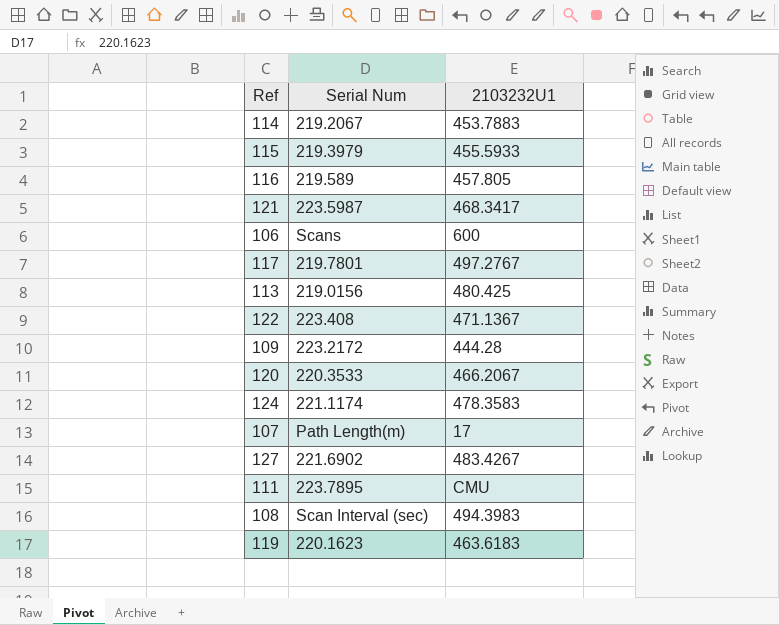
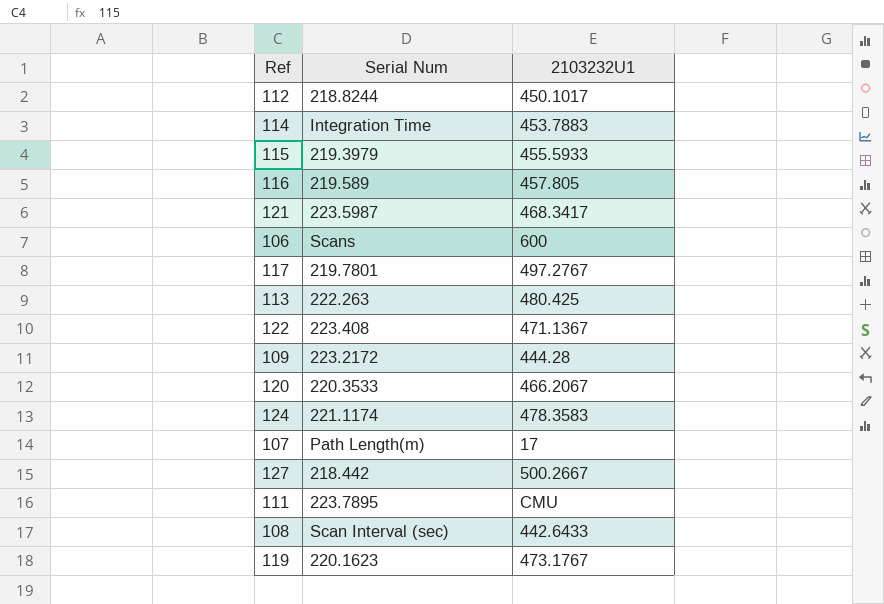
row 112: none -> 218.8244 | 450.1017
114 | Serial Num: 219.2067 -> Integration Time
113 | Serial Num: 219.0156 -> 222.263
127 | Serial Num: 221.6902 -> 218.442
127 | 2103232U1: 483.4267 -> 500.2667
108 | 2103232U1: 494.3983 -> 442.6433
119 | 2103232U1: 463.6183 -> 473.1767

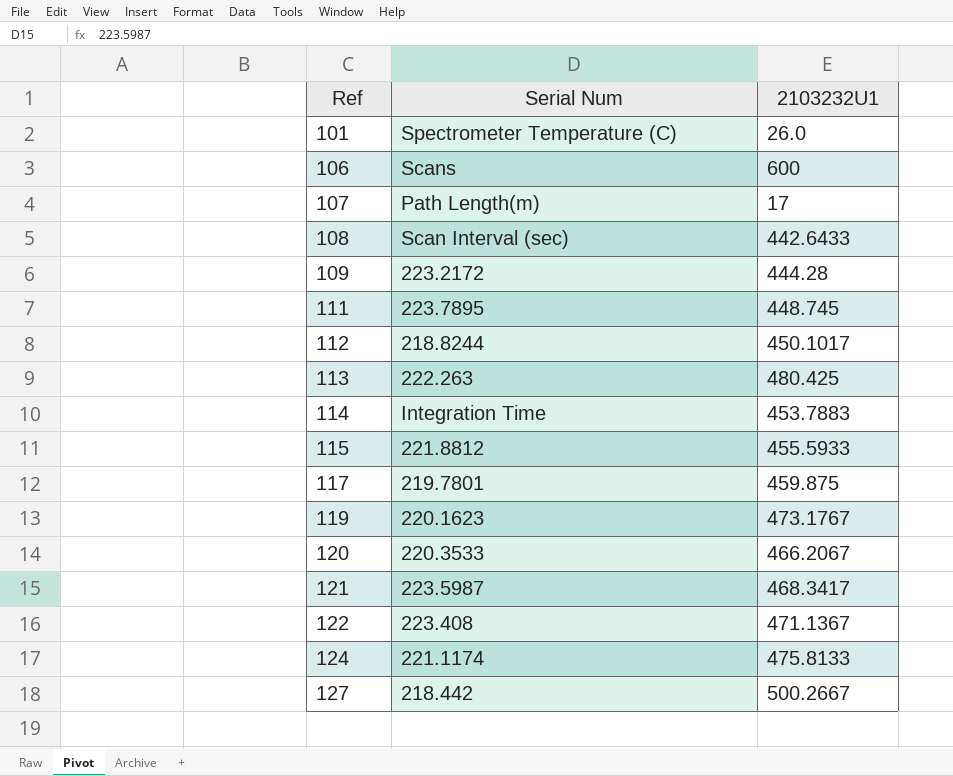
row order: none -> Ref ascending
row 116: 219.589 | 457.805 -> none
row 101: none -> Spectrometer Temperature (C) | 26.0
111 | 2103232U1: CMU -> 448.745
115 | Serial Num: 219.3979 -> 221.8812
117 | 2103232U1: 497.2767 -> 459.875
124 | 2103232U1: 478.3583 -> 475.8133

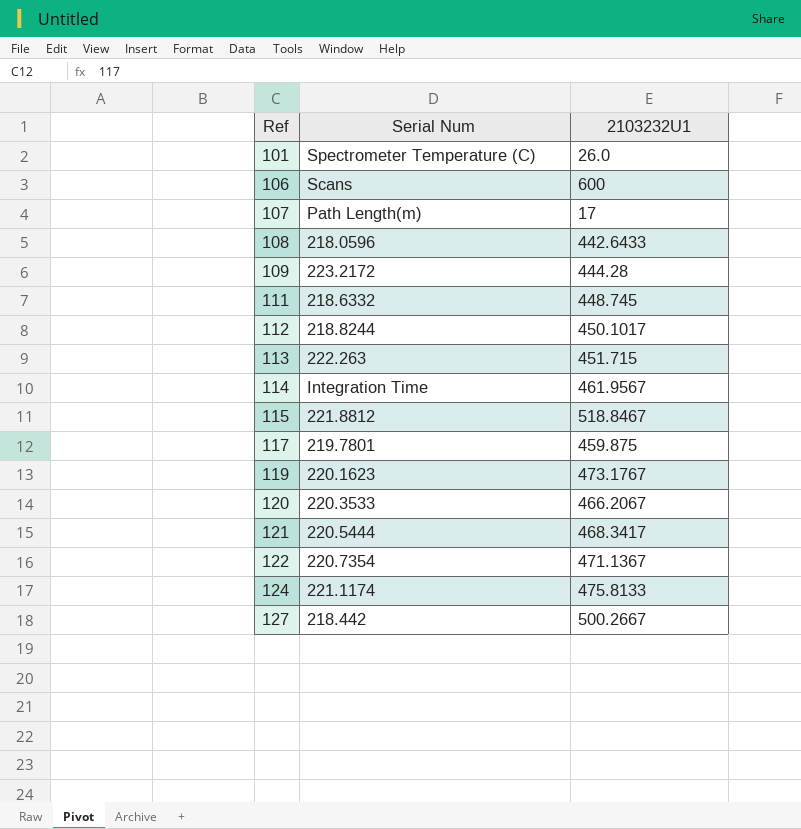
108 | Serial Num: Scan Interval (sec) -> 218.0596
111 | Serial Num: 223.7895 -> 218.6332
113 | 2103232U1: 480.425 -> 451.715
114 | 2103232U1: 453.7883 -> 461.9567
115 | 2103232U1: 455.5933 -> 518.8467
121 | Serial Num: 223.5987 -> 220.5444
122 | Serial Num: 223.408 -> 220.7354

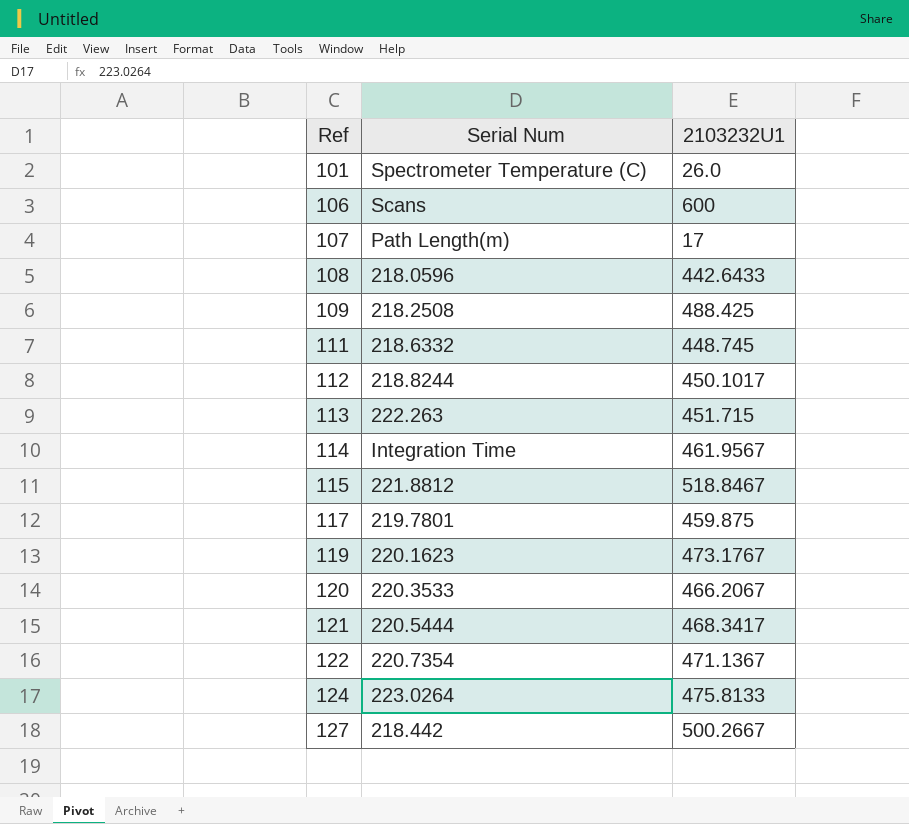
109 | Serial Num: 223.2172 -> 218.2508
109 | 2103232U1: 444.28 -> 488.425
124 | Serial Num: 221.1174 -> 223.0264

